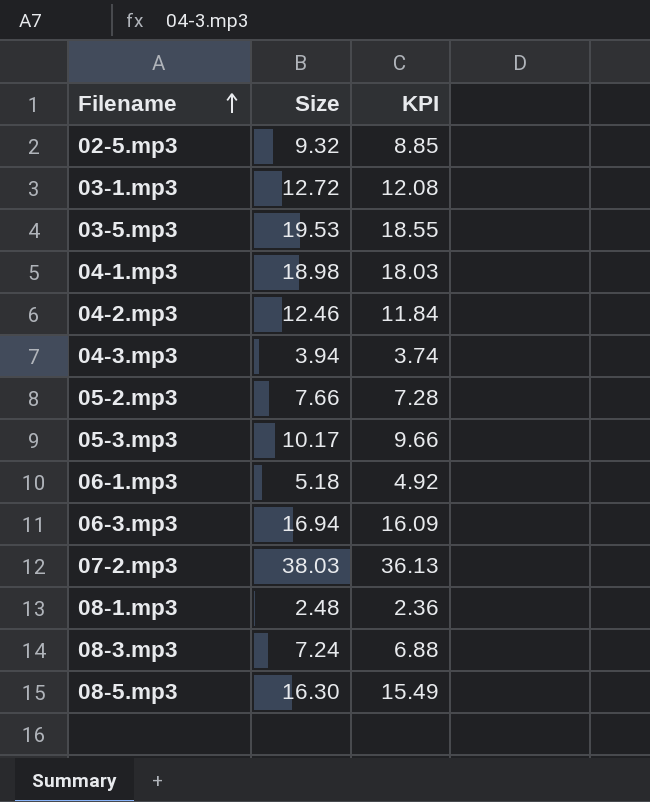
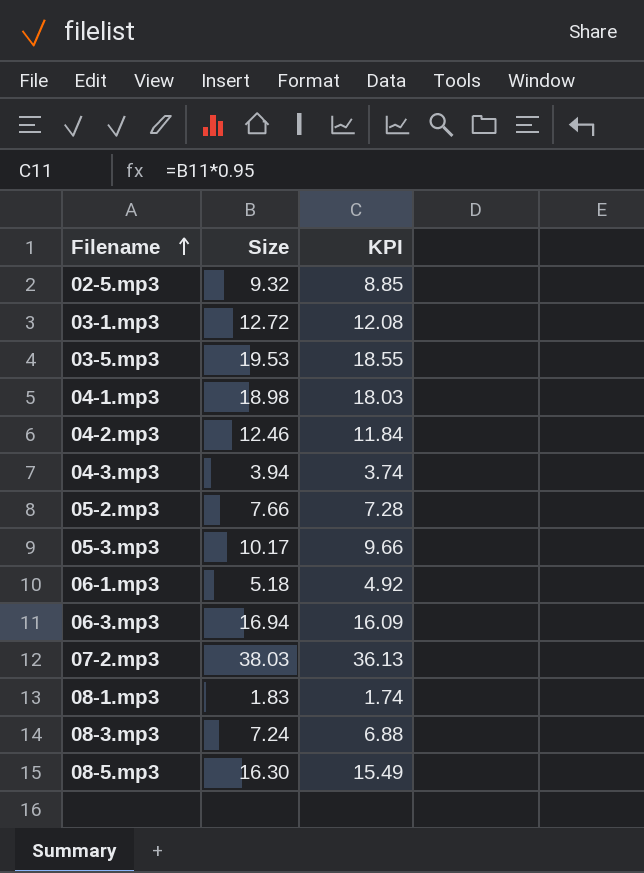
08-1.mp3 | Size: 2.48 -> 1.83
08-1.mp3 | KPI: 2.36 -> 1.74

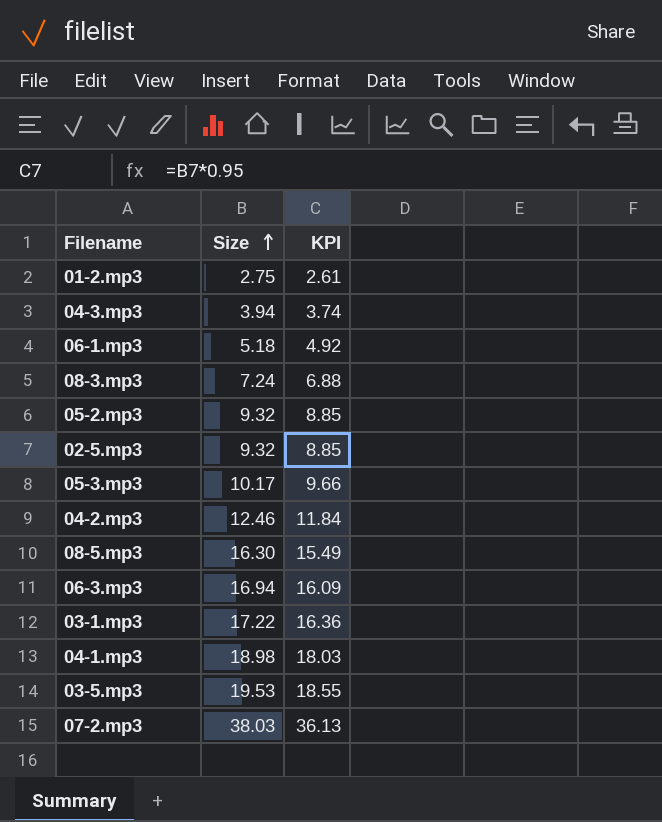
row order: Filename ascending -> Size ascending
row 08-1.mp3: 1.83 | 1.74 -> none
row 01-2.mp3: none -> 2.75 | 2.61
05-2.mp3 | Size: 7.66 -> 9.32
05-2.mp3 | KPI: 7.28 -> 8.85
03-1.mp3 | Size: 12.72 -> 17.22
03-1.mp3 | KPI: 12.08 -> 16.36

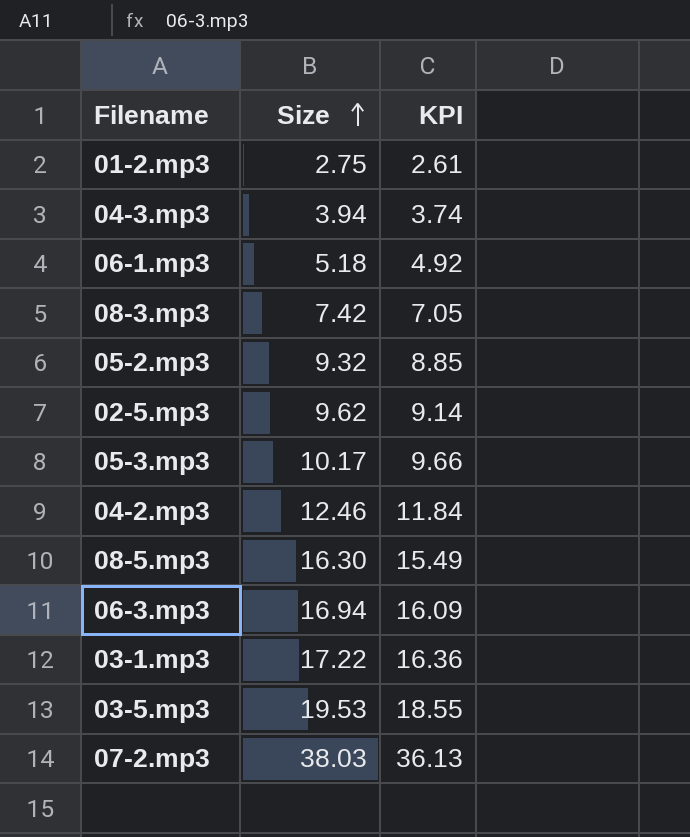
row 04-1.mp3: 18.98 | 18.03 -> none
08-3.mp3 | Size: 7.24 -> 7.42
08-3.mp3 | KPI: 6.88 -> 7.05
02-5.mp3 | Size: 9.32 -> 9.62
02-5.mp3 | KPI: 8.85 -> 9.14

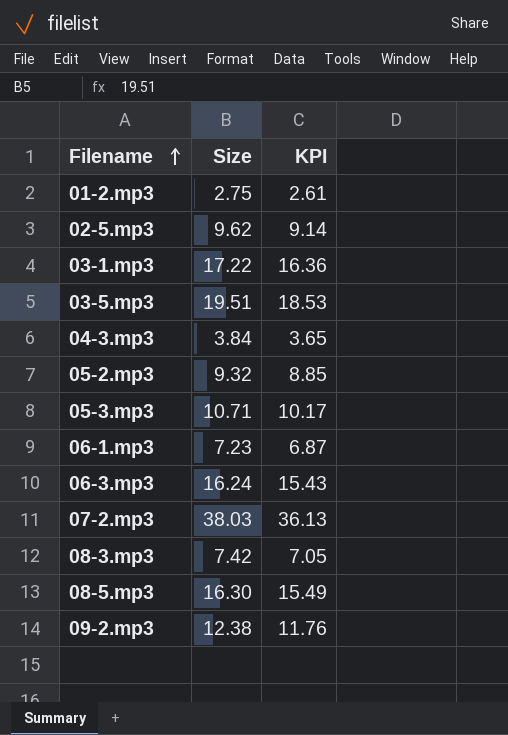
row order: Size ascending -> Filename ascending
row 04-2.mp3: 12.46 | 11.84 -> none
03-5.mp3 | Size: 19.53 -> 19.51
03-5.mp3 | KPI: 18.55 -> 18.53
04-3.mp3 | Size: 3.94 -> 3.84
04-3.mp3 | KPI: 3.74 -> 3.65
05-3.mp3 | Size: 10.17 -> 10.71
05-3.mp3 | KPI: 9.66 -> 10.17
06-1.mp3 | Size: 5.18 -> 7.23
06-1.mp3 | KPI: 4.92 -> 6.87
06-3.mp3 | Size: 16.94 -> 16.24
06-3.mp3 | KPI: 16.09 -> 15.43
row 09-2.mp3: none -> 12.38 | 11.76

